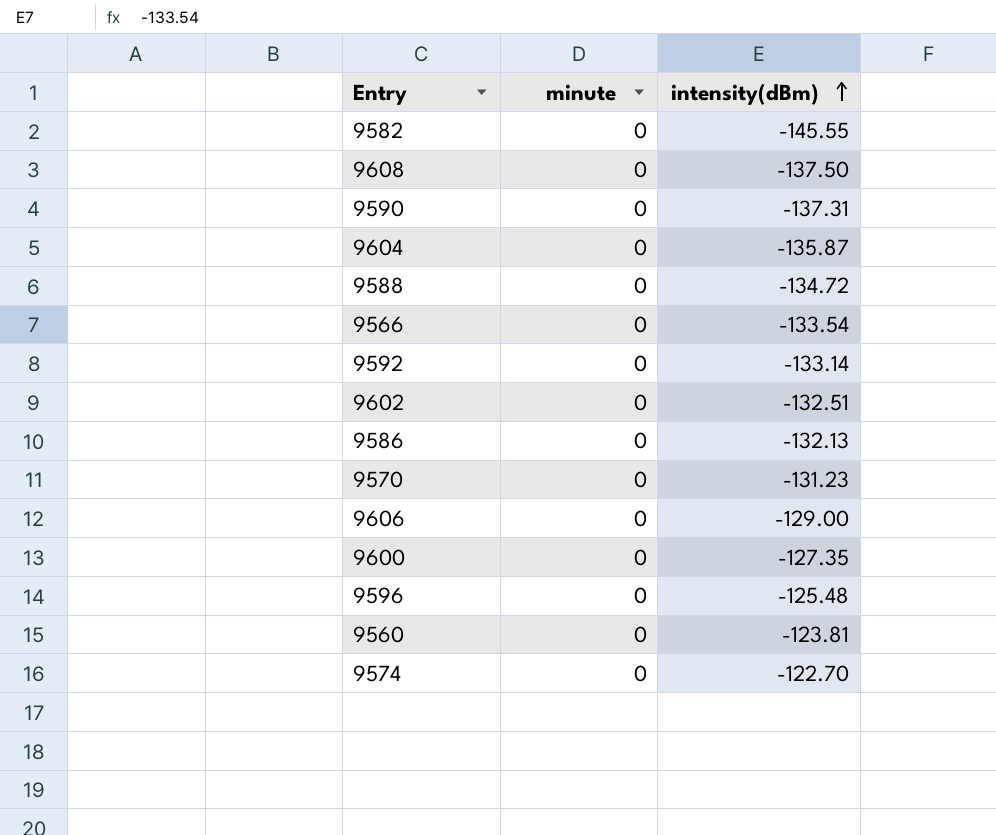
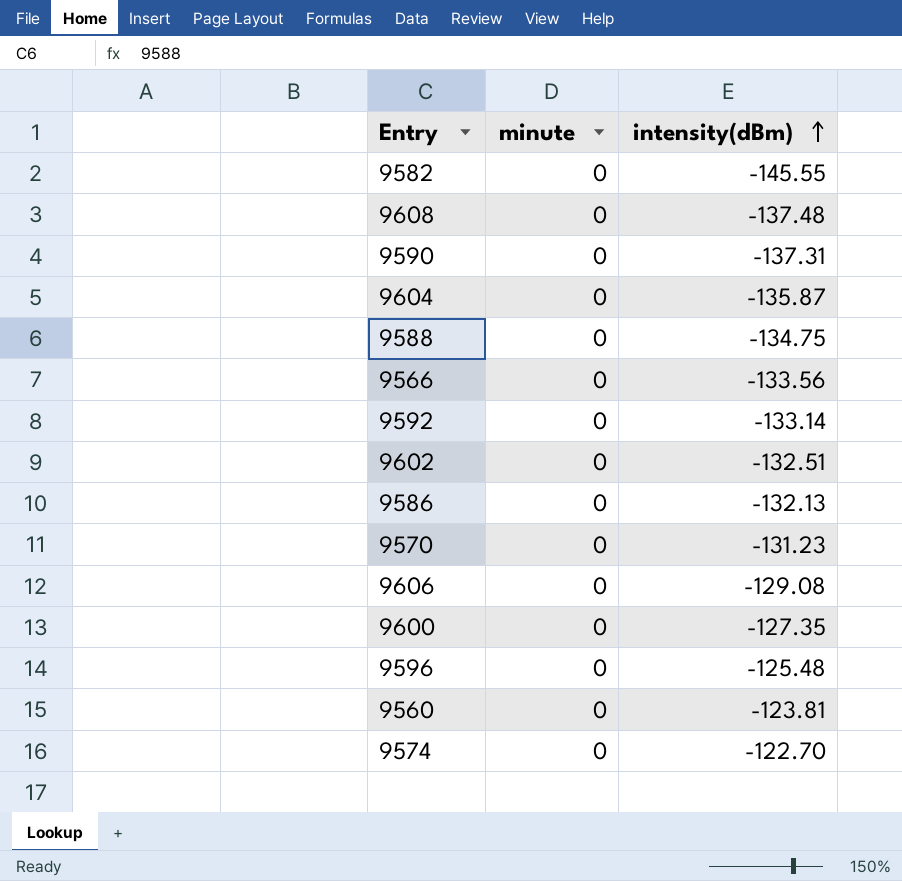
9608 | intensity(dBm): -137.50 -> -137.48
9588 | intensity(dBm): -134.72 -> -134.75
9566 | intensity(dBm): -133.54 -> -133.56
9606 | intensity(dBm): -129.00 -> -129.08

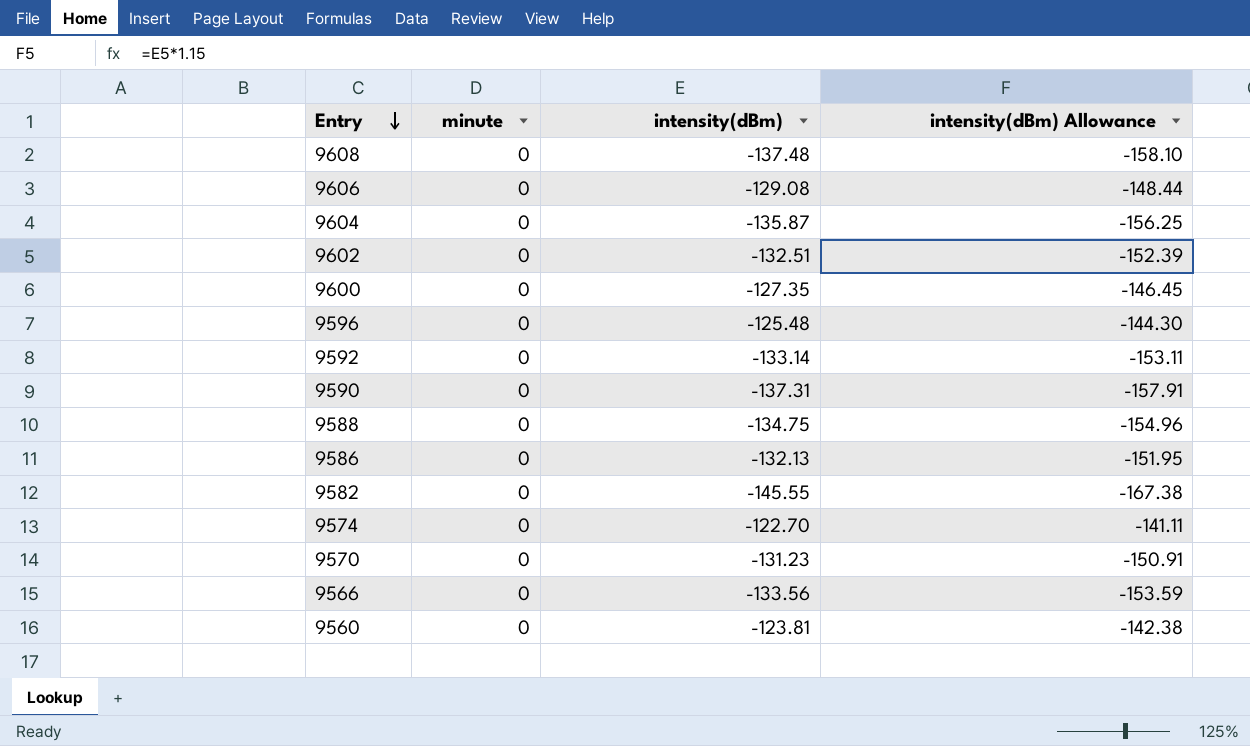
row order: intensity(dBm) ascending -> Entry descending
column intensity(dBm) Allowance | formula: none -> [intensity(dBm)] * 1.15

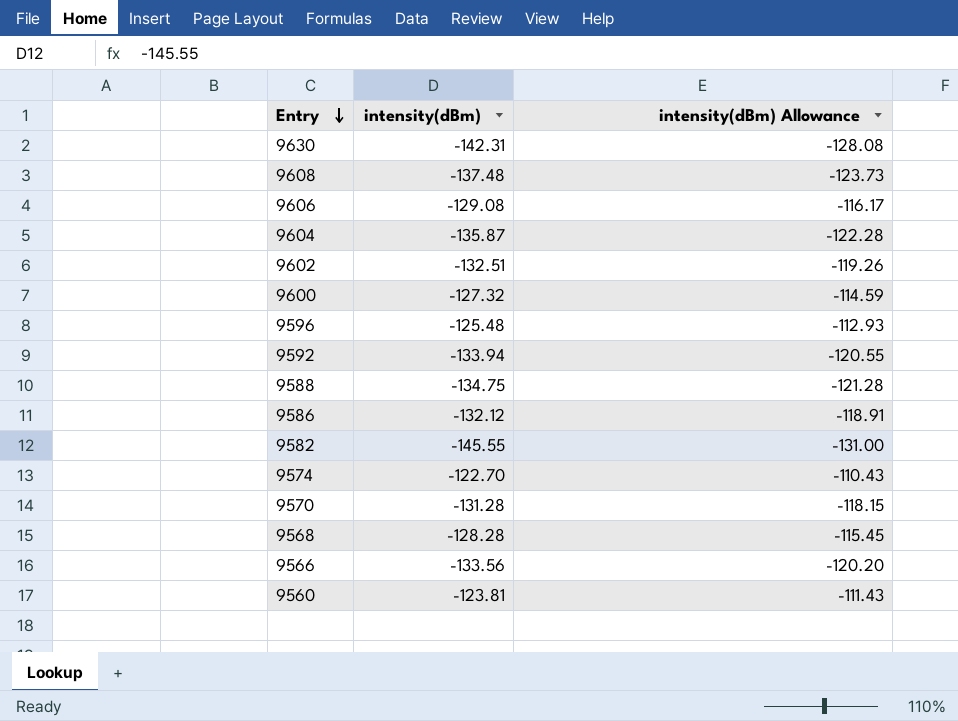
column minute | position: 2 -> none
column intensity(dBm) Allowance | formula: [intensity(dBm)] * 1.15 -> [intensity(dBm)] * 0.9
row 9590: 0 | -137.31 | -157.91 -> none
row 9630: none -> -142.31 | -128.08
9600 | intensity(dBm): -127.35 -> -127.32
9592 | intensity(dBm): -133.14 -> -133.94
9586 | intensity(dBm): -132.13 -> -132.12
9570 | intensity(dBm): -131.23 -> -131.28
row 9568: none -> -128.28 | -115.45

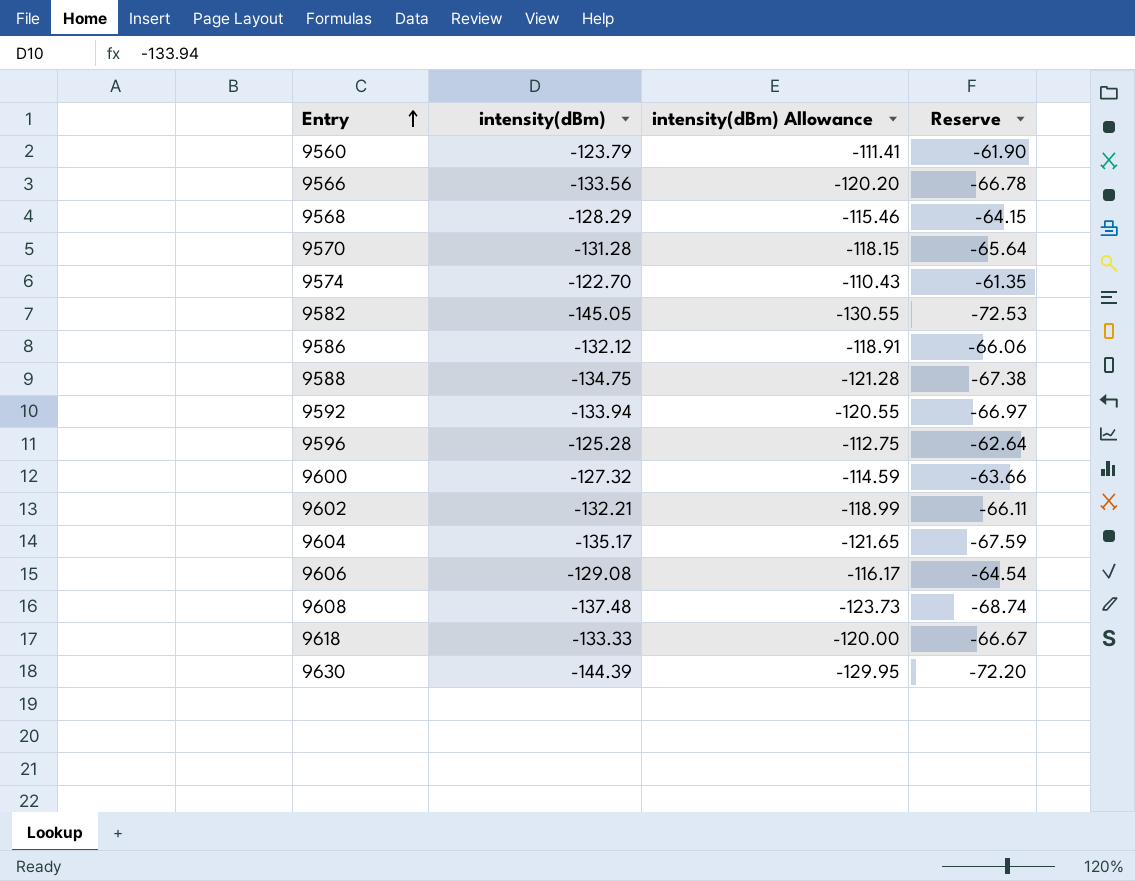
row order: Entry descending -> Entry ascending
column Reserve | formula: none -> [intensity(dBm)] * 0.5
9560 | intensity(dBm): -123.81 -> -123.79
9560 | intensity(dBm) Allowance: -111.43 -> -111.41
9568 | intensity(dBm): -128.28 -> -128.29
9568 | intensity(dBm) Allowance: -115.45 -> -115.46
9582 | intensity(dBm): -145.55 -> -145.05
9582 | intensity(dBm) Allowance: -131.00 -> -130.55
9596 | intensity(dBm): -125.48 -> -125.28
9596 | intensity(dBm) Allowance: -112.93 -> -112.75
9602 | intensity(dBm): -132.51 -> -132.21
9602 | intensity(dBm) Allowance: -119.26 -> -118.99
9604 | intensity(dBm): -135.87 -> -135.17
9604 | intensity(dBm) Allowance: -122.28 -> -121.65
row 9618: none -> -133.33 | -120.00 | -66.67
9630 | intensity(dBm): -142.31 -> -144.39
9630 | intensity(dBm) Allowance: -128.08 -> -129.95

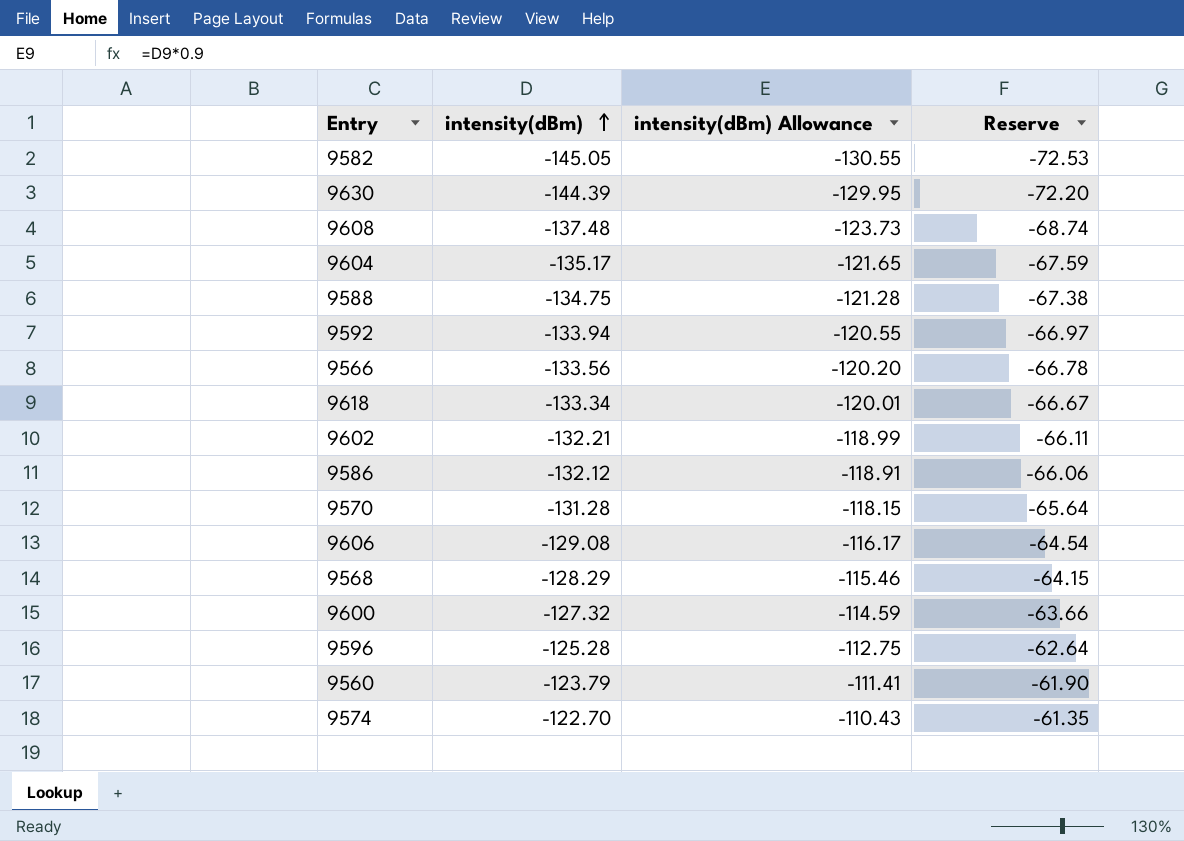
row order: Entry ascending -> intensity(dBm) ascending
9618 | intensity(dBm): -133.33 -> -133.34
9618 | intensity(dBm) Allowance: -120.00 -> -120.01

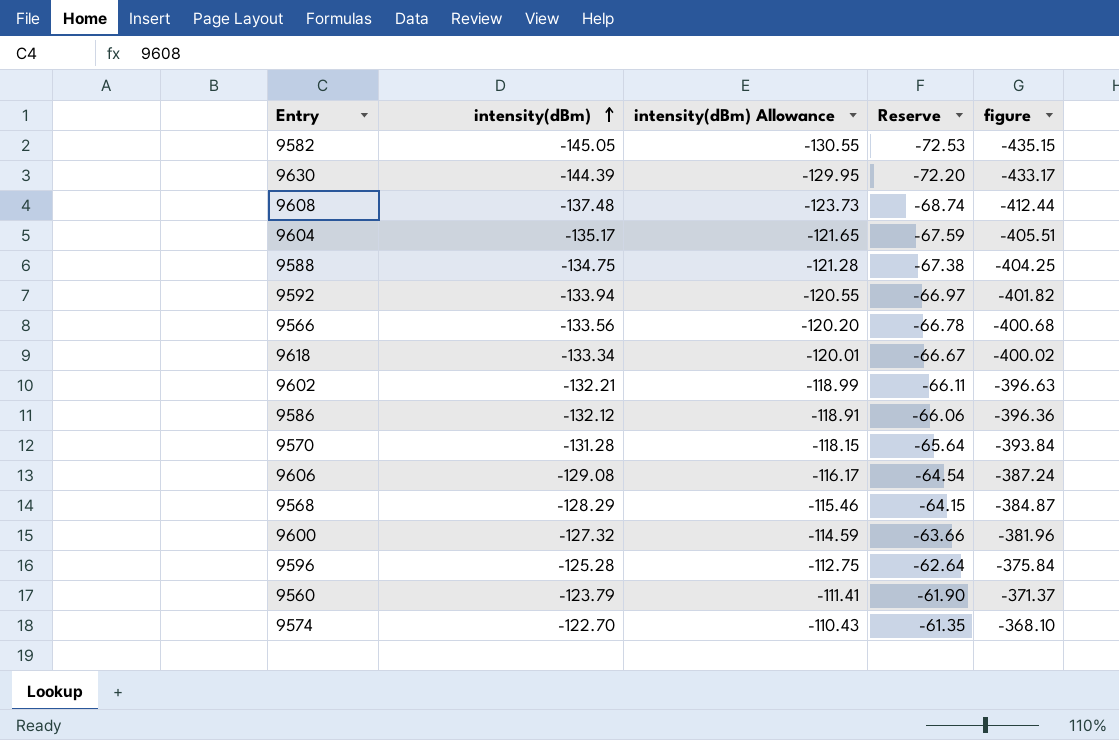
column figure | formula: none -> [intensity(dBm)] * 3

